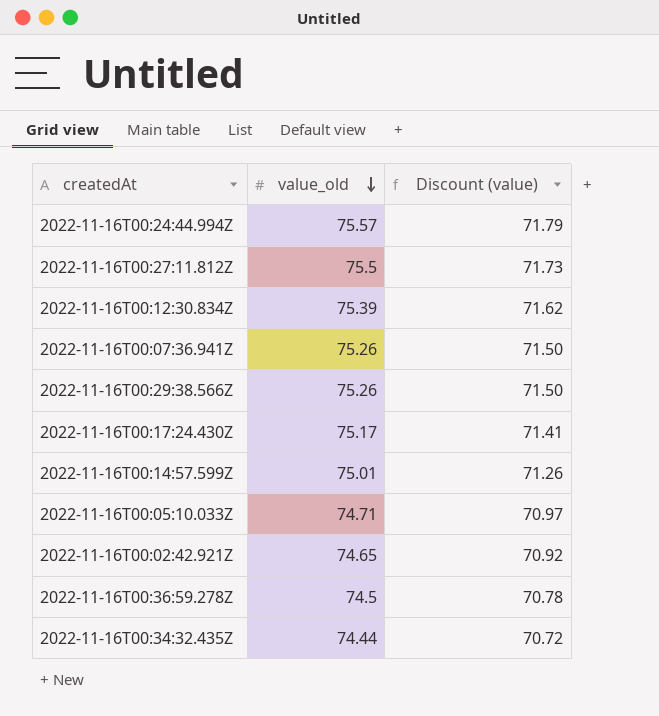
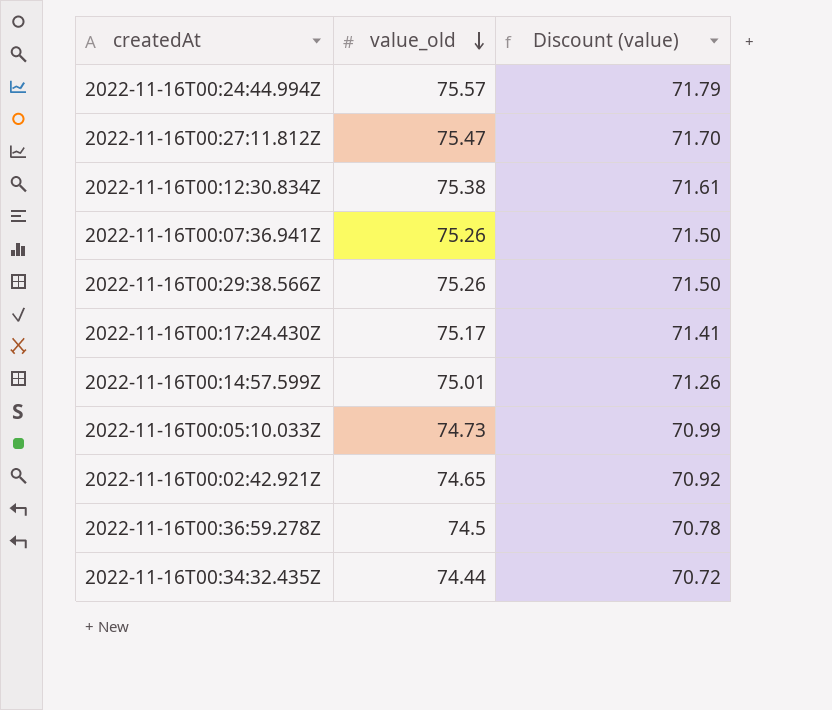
2022-11-16T00:27:11.812Z | value_old: 75.5 -> 75.47
2022-11-16T00:27:11.812Z | Discount (value): 71.73 -> 71.70
2022-11-16T00:12:30.834Z | value_old: 75.39 -> 75.38
2022-11-16T00:12:30.834Z | Discount (value): 71.62 -> 71.61
2022-11-16T00:05:10.033Z | value_old: 74.71 -> 74.73
2022-11-16T00:05:10.033Z | Discount (value): 70.97 -> 70.99

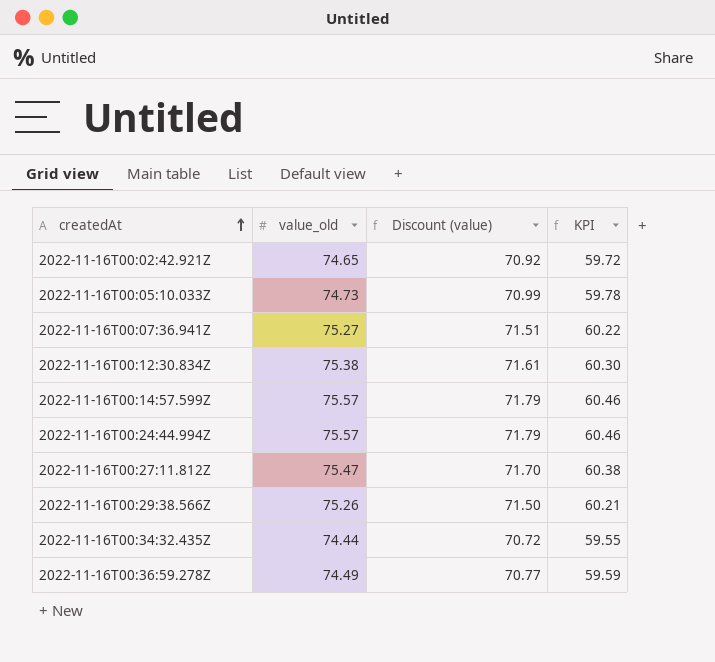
row order: value_old descending -> createdAt ascending
column KPI | formula: none -> [value_old] * 0.8
row 2022-11-16T00:17:24.430Z: 75.17 | 71.41 -> none
2022-11-16T00:07:36.941Z | value_old: 75.26 -> 75.27
2022-11-16T00:07:36.941Z | Discount (value): 71.50 -> 71.51
2022-11-16T00:14:57.599Z | value_old: 75.01 -> 75.57
2022-11-16T00:14:57.599Z | Discount (value): 71.26 -> 71.79
2022-11-16T00:36:59.278Z | value_old: 74.5 -> 74.49
2022-11-16T00:36:59.278Z | Discount (value): 70.78 -> 70.77

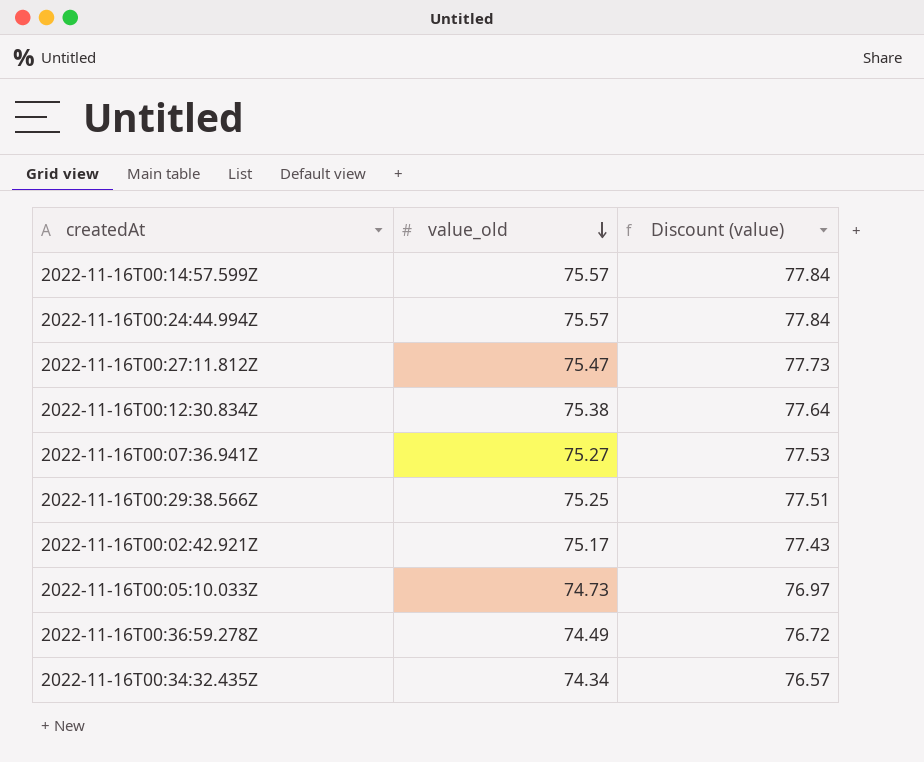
row order: createdAt ascending -> value_old descending
column KPI | formula: [value_old] * 0.8 -> none
column Discount (value) | formula: [value_old] * 0.95 -> [value_old] * 1.03
2022-11-16T00:29:38.566Z | value_old: 75.26 -> 75.25
2022-11-16T00:02:42.921Z | value_old: 74.65 -> 75.17
2022-11-16T00:34:32.435Z | value_old: 74.44 -> 74.34

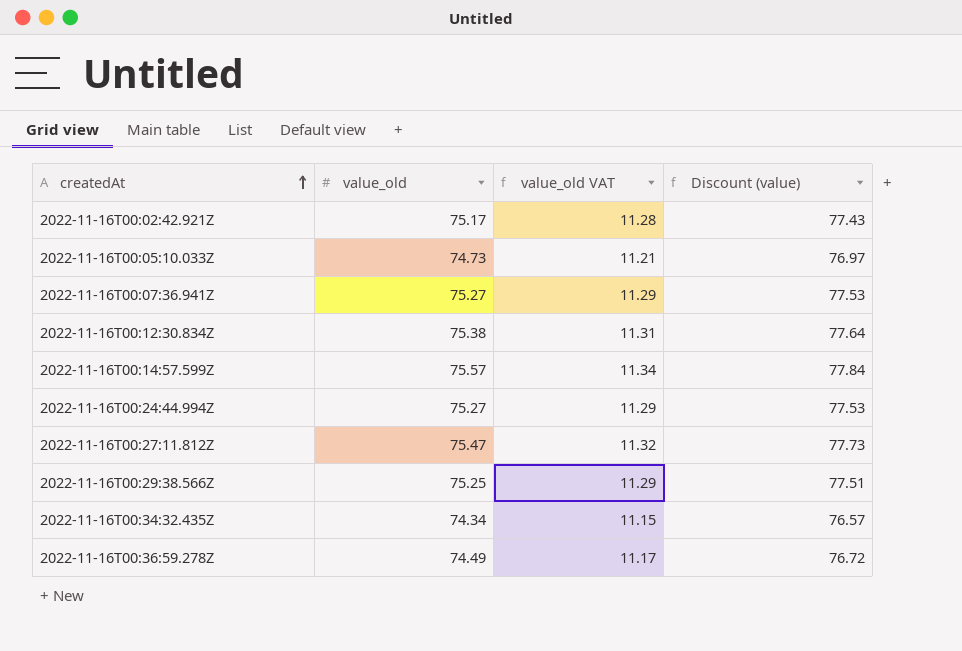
row order: value_old descending -> createdAt ascending
column value_old VAT | formula: none -> [value_old] * 0.15
2022-11-16T00:24:44.994Z | value_old: 75.57 -> 75.27
2022-11-16T00:24:44.994Z | Discount (value): 77.84 -> 77.53

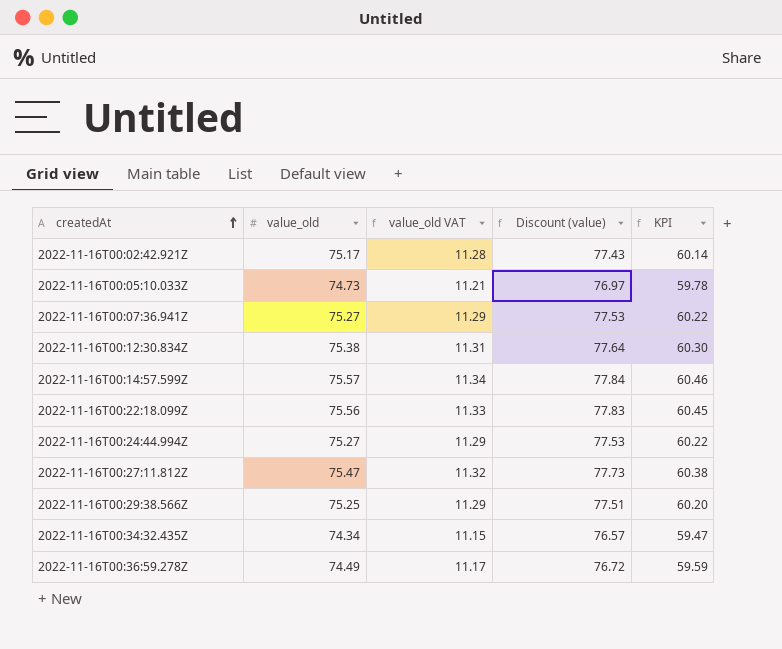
column KPI | formula: none -> [value_old] * 0.8
row 2022-11-16T00:22:18.099Z: none -> 75.56 | 11.33 | 77.83 | 60.45

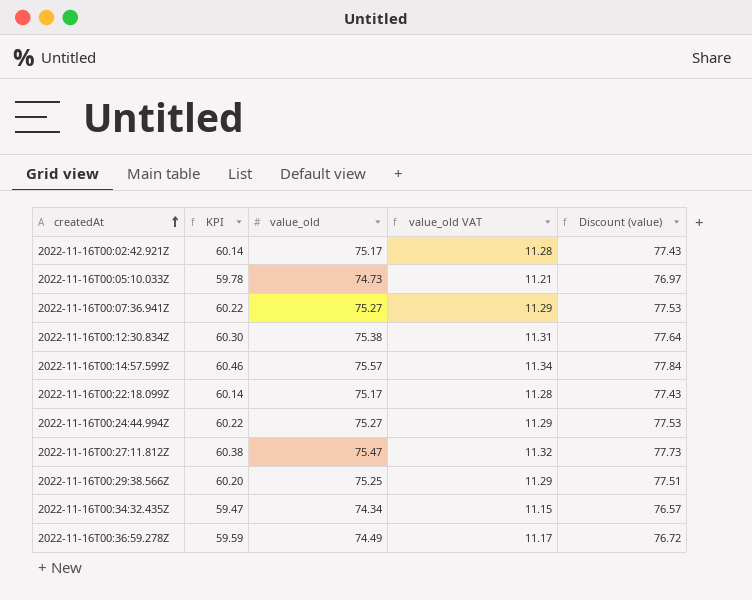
column KPI | position: 5 -> 2
2022-11-16T00:22:18.099Z | KPI: 60.45 -> 60.14
2022-11-16T00:22:18.099Z | value_old: 75.56 -> 75.17
2022-11-16T00:22:18.099Z | value_old VAT: 11.33 -> 11.28
2022-11-16T00:22:18.099Z | Discount (value): 77.83 -> 77.43

